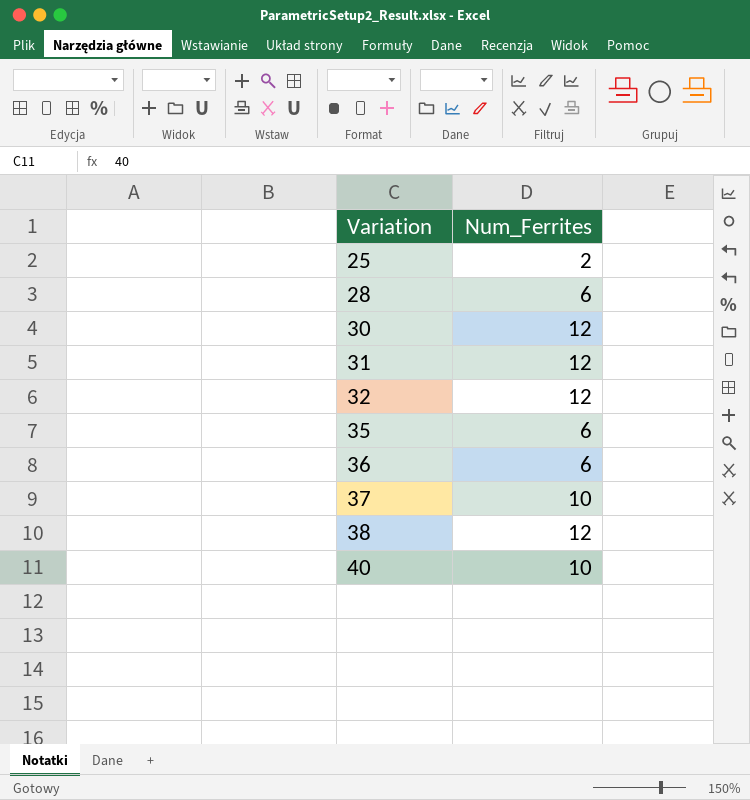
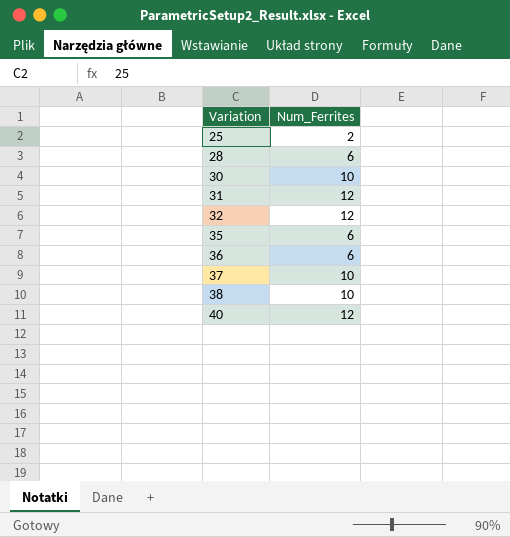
30 | Num_Ferrites: 12 -> 10
38 | Num_Ferrites: 12 -> 10
40 | Num_Ferrites: 10 -> 12

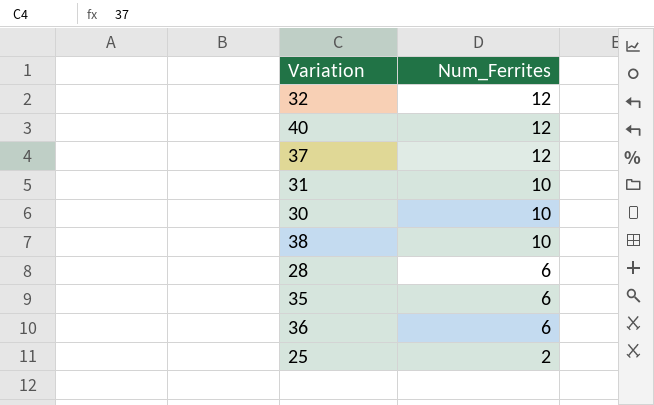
row order: Variation ascending -> Num_Ferrites descending
37 | Num_Ferrites: 10 -> 12
31 | Num_Ferrites: 12 -> 10

